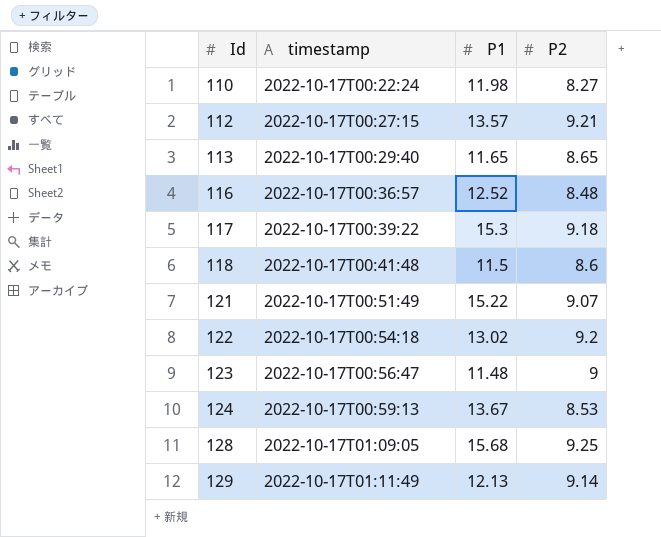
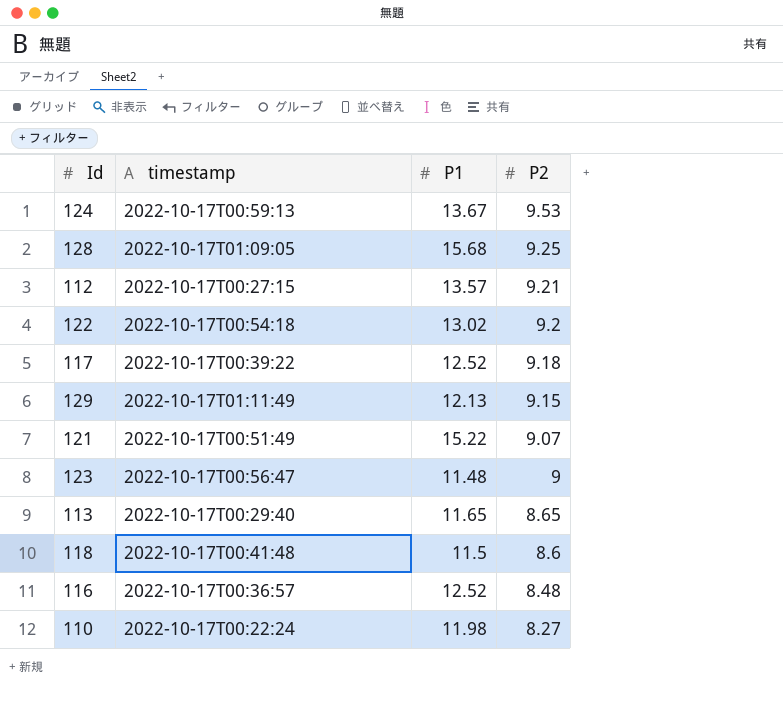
row order: Id ascending -> P2 descending
124 | P2: 8.53 -> 9.53
117 | P1: 15.3 -> 12.52
129 | P2: 9.14 -> 9.15

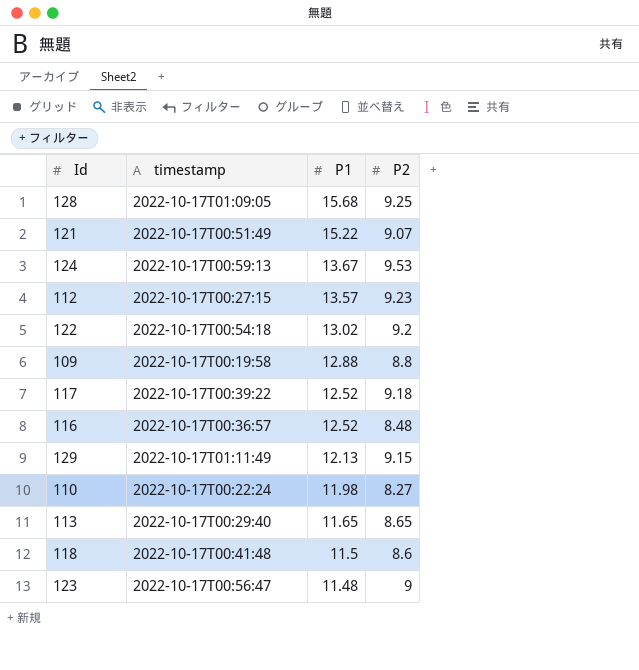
row order: P2 descending -> P1 descending
112 | P2: 9.21 -> 9.23
row 109: none -> 2022-10-17T00:19:58 | 12.88 | 8.8

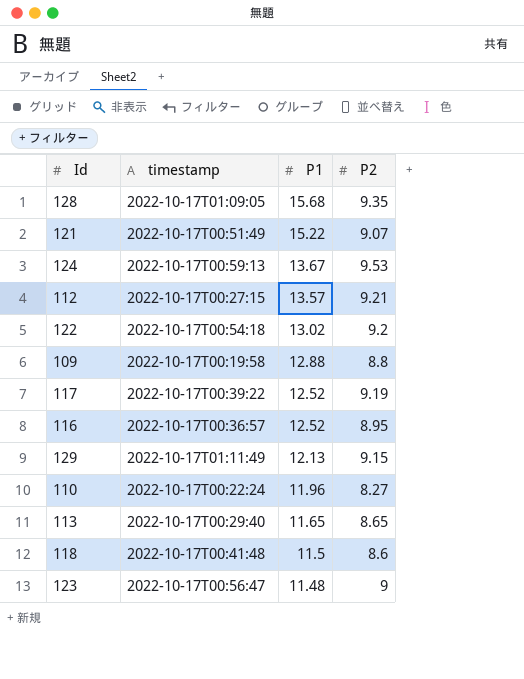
128 | P2: 9.25 -> 9.35
112 | P2: 9.23 -> 9.21
117 | P2: 9.18 -> 9.19
116 | P2: 8.48 -> 8.95
110 | P1: 11.98 -> 11.96

